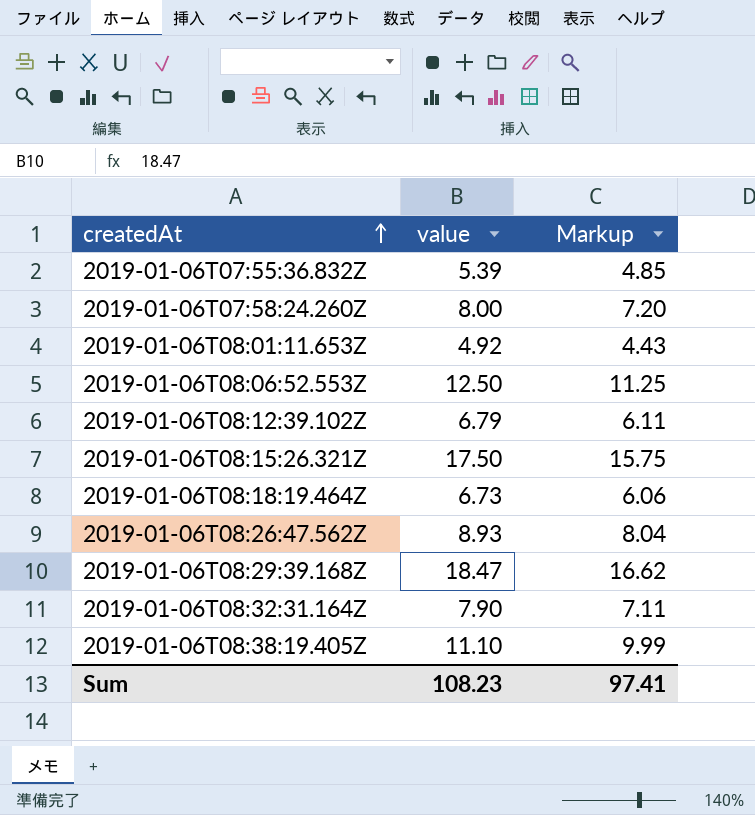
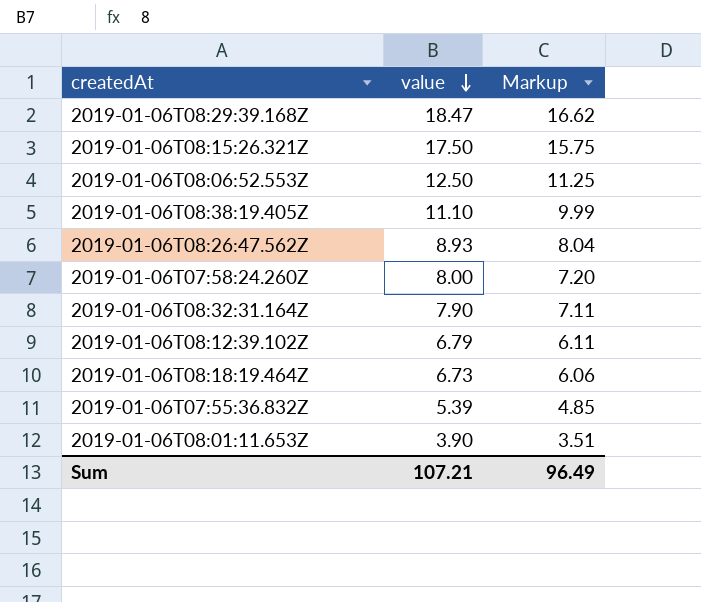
row order: createdAt ascending -> value descending
2019-01-06T08:01:11.653Z | value: 4.92 -> 3.90
2019-01-06T08:01:11.653Z | Markup: 4.43 -> 3.51
Sum | value: 108.23 -> 107.21
Sum | Markup: 97.41 -> 96.49

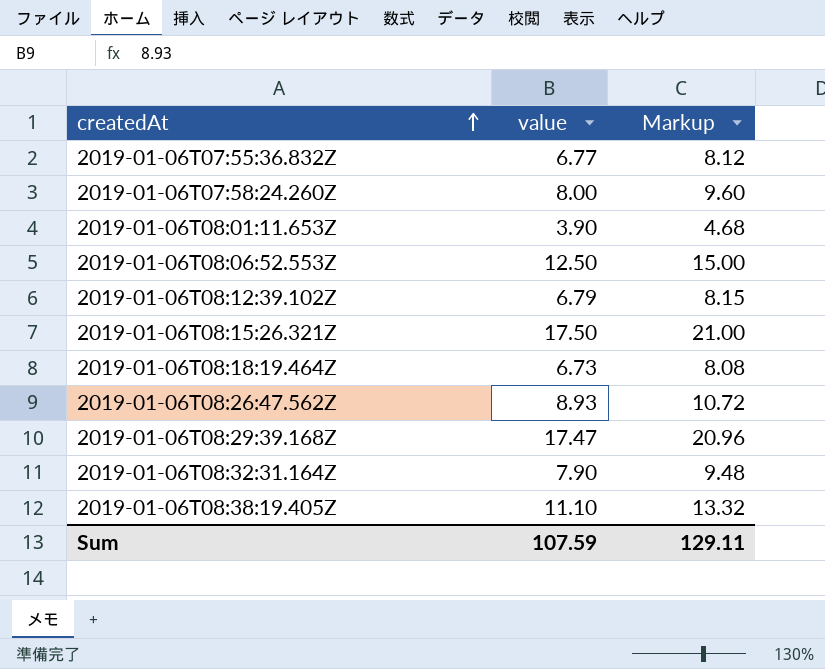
row order: value descending -> createdAt ascending
column Markup | formula: [value] * 0.9 -> [value] * 1.2
2019-01-06T07:55:36.832Z | value: 5.39 -> 6.77
2019-01-06T08:29:39.168Z | value: 18.47 -> 17.47
Sum | value: 107.21 -> 107.59
Sum | Markup: 96.49 -> 129.11

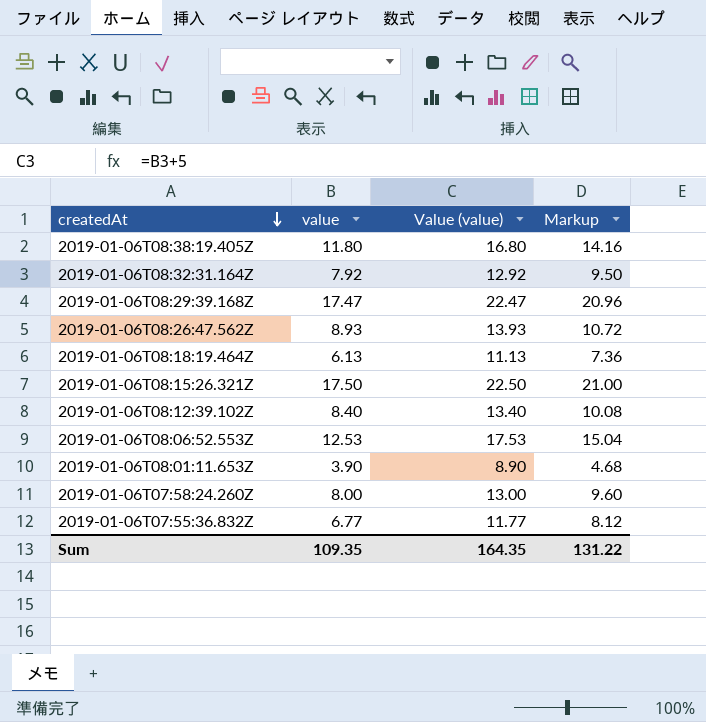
row order: createdAt ascending -> createdAt descending
column Value (value) | formula: none -> [value] + 5
2019-01-06T08:38:19.405Z | value: 11.10 -> 11.80
2019-01-06T08:38:19.405Z | Markup: 13.32 -> 14.16
2019-01-06T08:32:31.164Z | value: 7.90 -> 7.92
2019-01-06T08:32:31.164Z | Markup: 9.48 -> 9.50
2019-01-06T08:18:19.464Z | value: 6.73 -> 6.13
2019-01-06T08:18:19.464Z | Markup: 8.08 -> 7.36
2019-01-06T08:12:39.102Z | value: 6.79 -> 8.40
2019-01-06T08:12:39.102Z | Markup: 8.15 -> 10.08
2019-01-06T08:06:52.553Z | value: 12.50 -> 12.53
2019-01-06T08:06:52.553Z | Markup: 15.00 -> 15.04
Sum | value: 107.59 -> 109.35
Sum | Markup: 129.11 -> 131.22

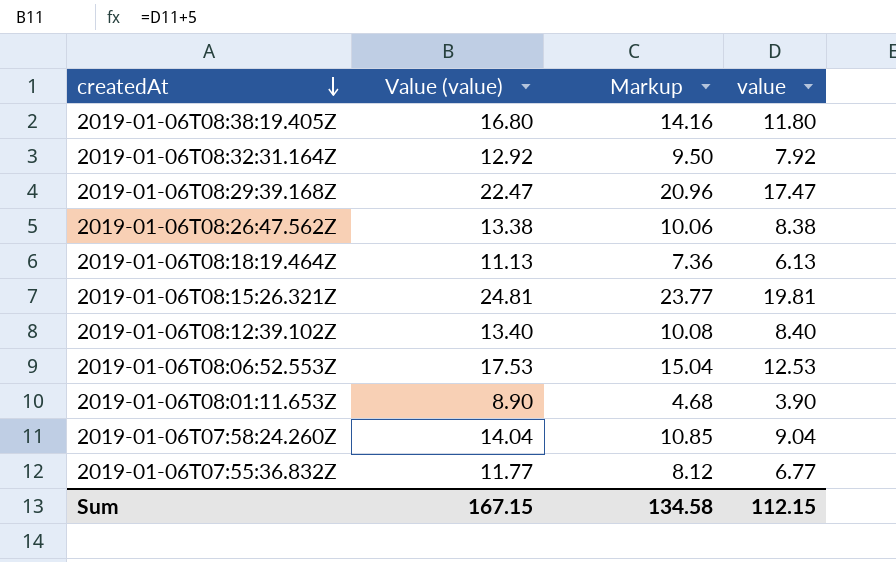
column value | position: 2 -> 4
2019-01-06T08:26:47.562Z | Value (value): 13.93 -> 13.38
2019-01-06T08:26:47.562Z | Markup: 10.72 -> 10.06
2019-01-06T08:26:47.562Z | value: 8.93 -> 8.38
2019-01-06T08:15:26.321Z | Value (value): 22.50 -> 24.81
2019-01-06T08:15:26.321Z | Markup: 21.00 -> 23.77
2019-01-06T08:15:26.321Z | value: 17.50 -> 19.81
2019-01-06T07:58:24.260Z | Value (value): 13.00 -> 14.04
2019-01-06T07:58:24.260Z | Markup: 9.60 -> 10.85
2019-01-06T07:58:24.260Z | value: 8.00 -> 9.04
Sum | Value (value): 164.35 -> 167.15
Sum | Markup: 131.22 -> 134.58
Sum | value: 109.35 -> 112.15

